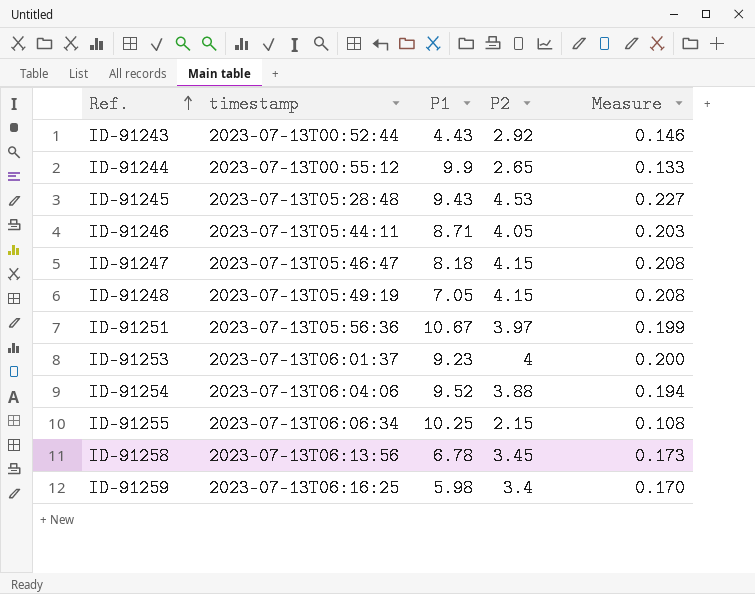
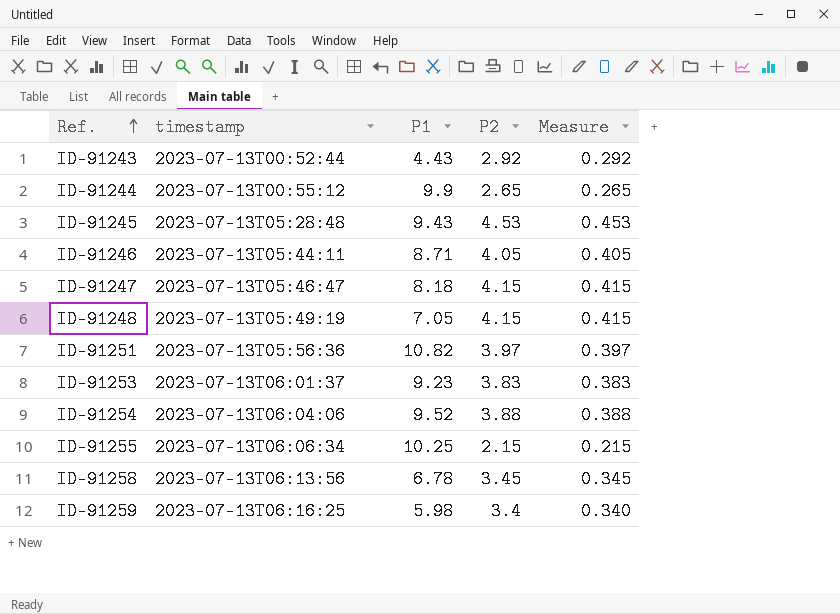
column Measure | formula: [P2] * 0.05 -> [P2] * 0.1
ID-91251 | P1: 10.67 -> 10.82
ID-91253 | P2: 4 -> 3.83

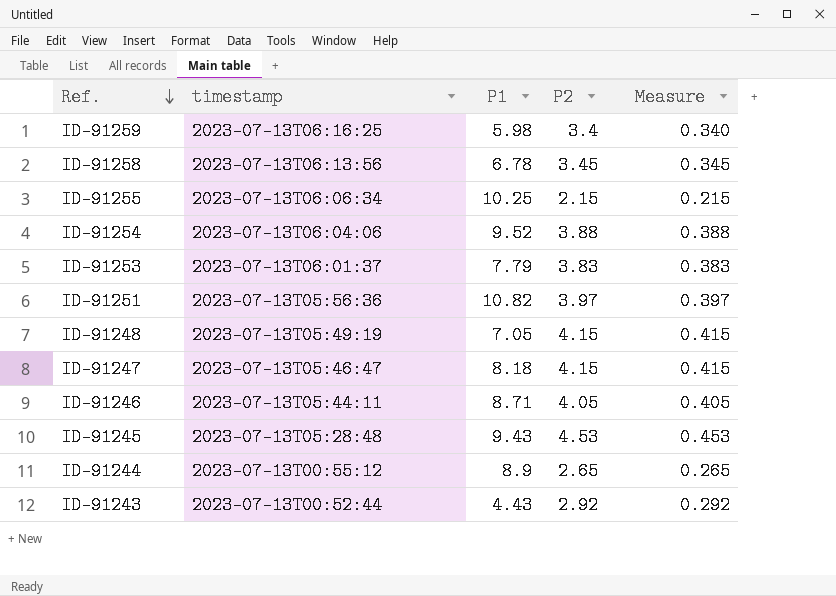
row order: Ref. ascending -> Ref. descending
ID-91253 | P1: 9.23 -> 7.79
ID-91244 | P1: 9.9 -> 8.9

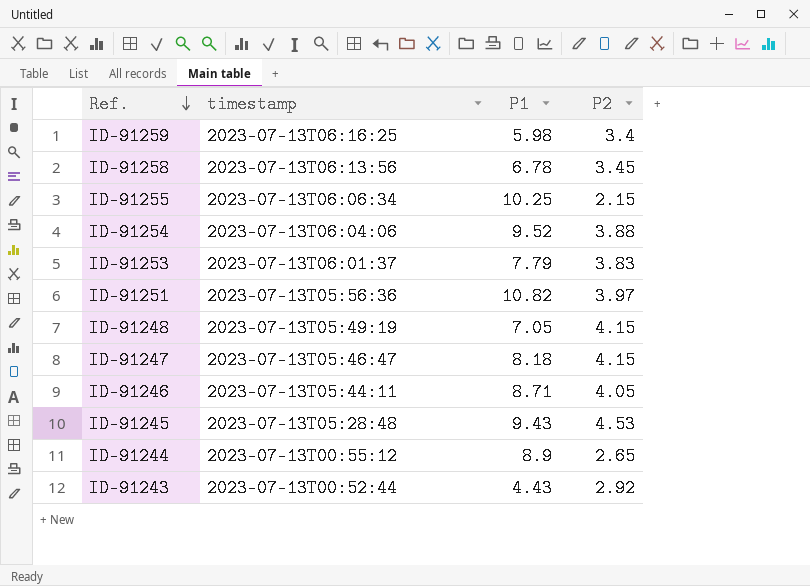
column Measure | formula: [P2] * 0.1 -> none

